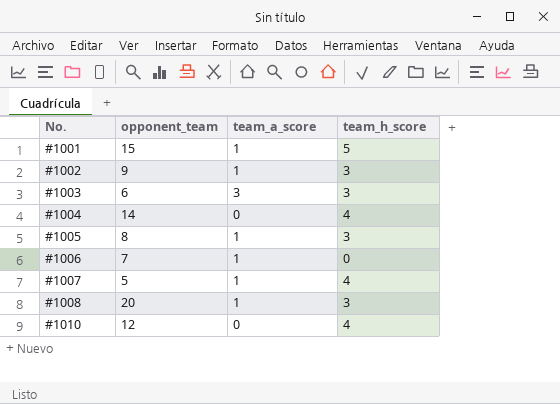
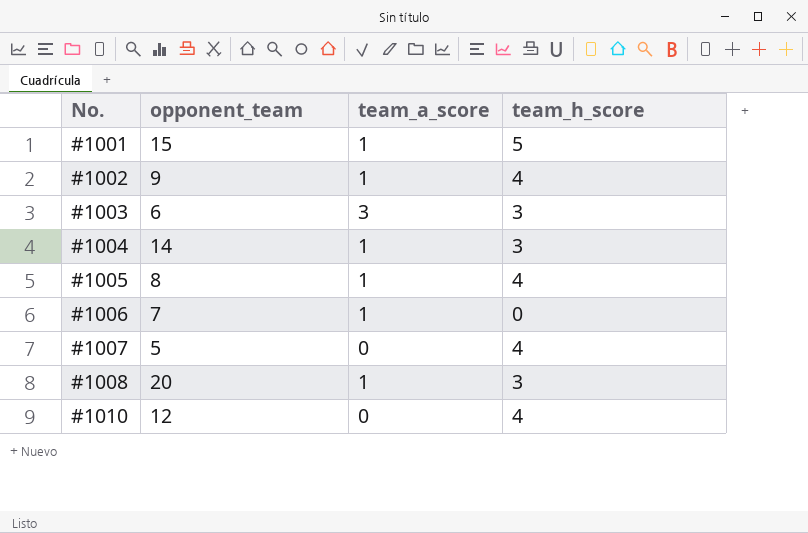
#1002 | team_h_score: 3 -> 4
#1004 | team_a_score: 0 -> 1
#1004 | team_h_score: 4 -> 3
#1005 | team_h_score: 3 -> 4
#1007 | team_a_score: 1 -> 0

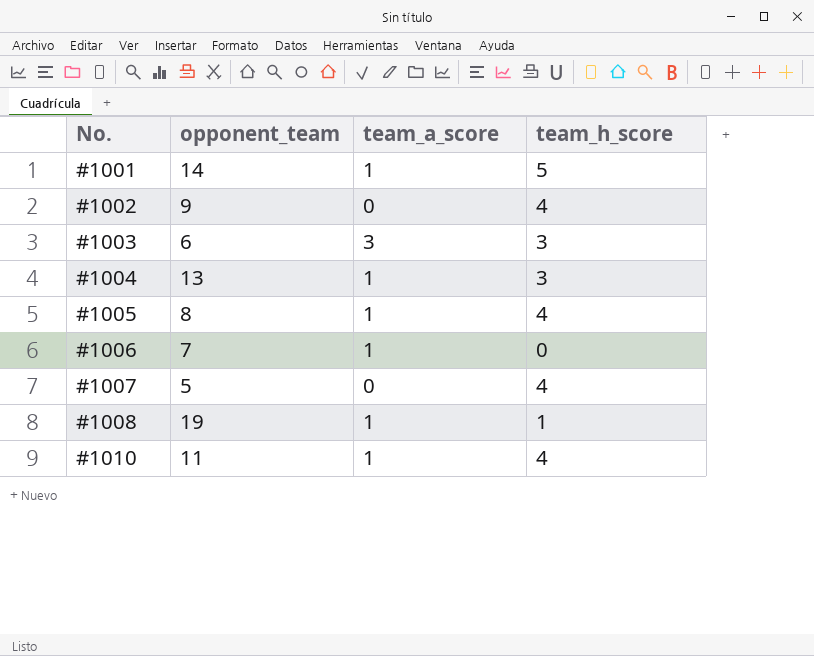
#1001 | opponent_team: 15 -> 14
#1002 | team_a_score: 1 -> 0
#1004 | opponent_team: 14 -> 13
#1008 | opponent_team: 20 -> 19
#1008 | team_h_score: 3 -> 1
#1010 | opponent_team: 12 -> 11
#1010 | team_a_score: 0 -> 1

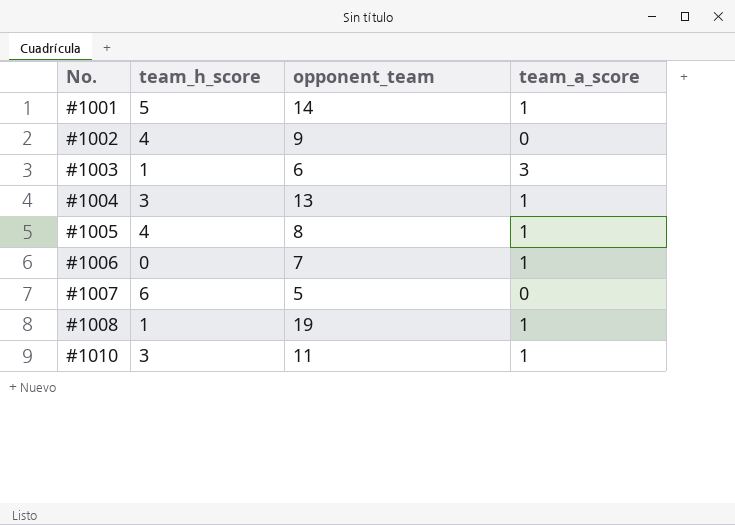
column team_h_score | position: 4 -> 2
#1003 | team_h_score: 3 -> 1
#1007 | team_h_score: 4 -> 6
#1010 | team_h_score: 4 -> 3

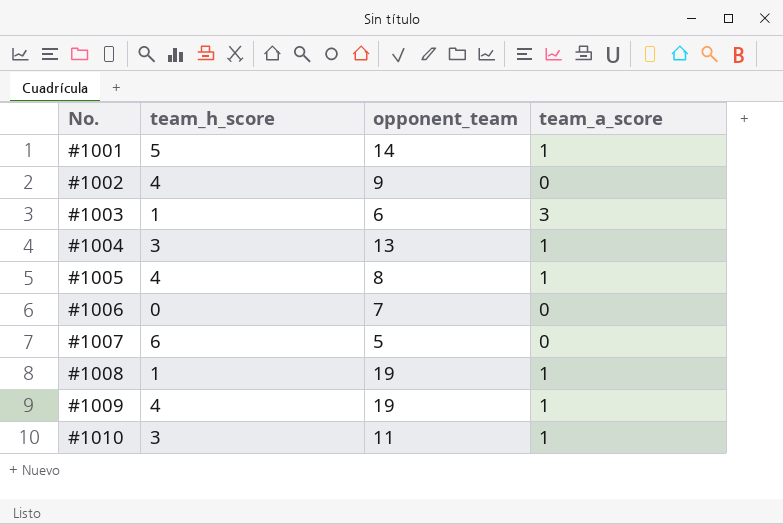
#1006 | team_a_score: 1 -> 0
row #1009: none -> 4 | 19 | 1

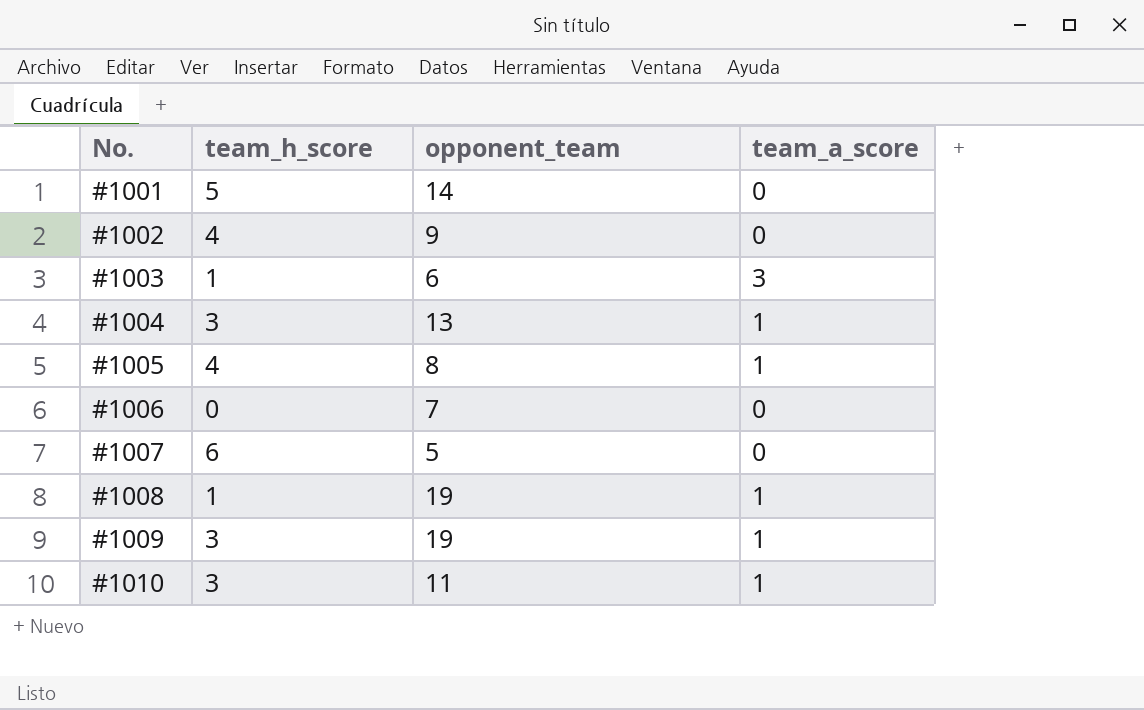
#1001 | team_a_score: 1 -> 0
#1009 | team_h_score: 4 -> 3

